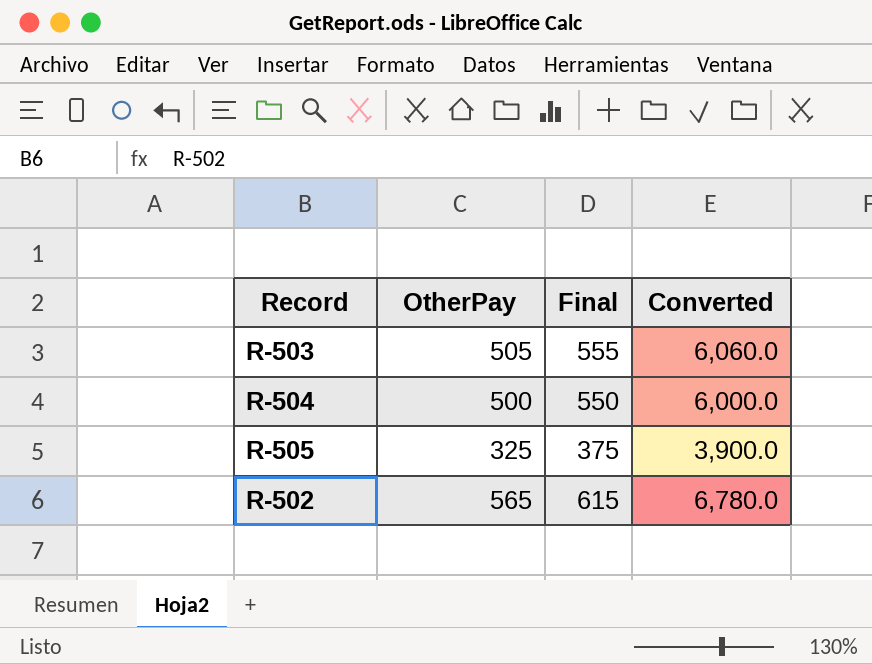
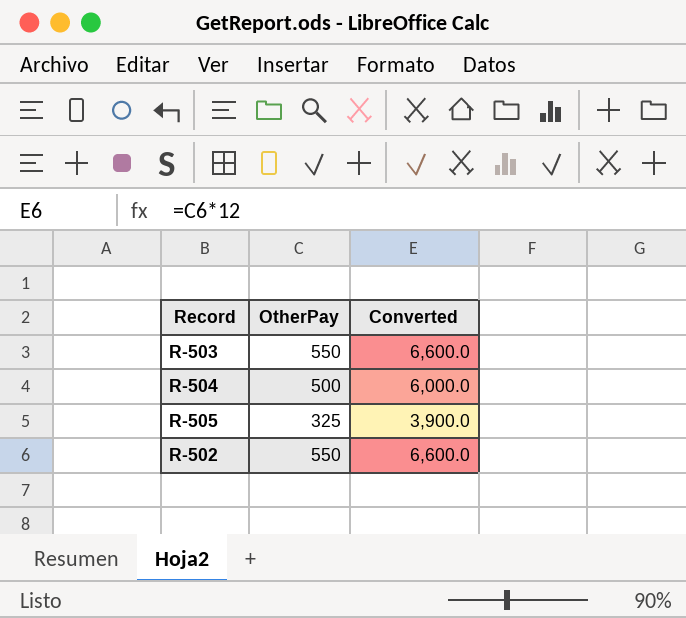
column Final | formula: [OtherPay] + 50 -> none
R-503 | OtherPay: 505 -> 550
R-503 | Converted: 6,060.0 -> 6,600.0
R-502 | OtherPay: 565 -> 550
R-502 | Converted: 6,780.0 -> 6,600.0

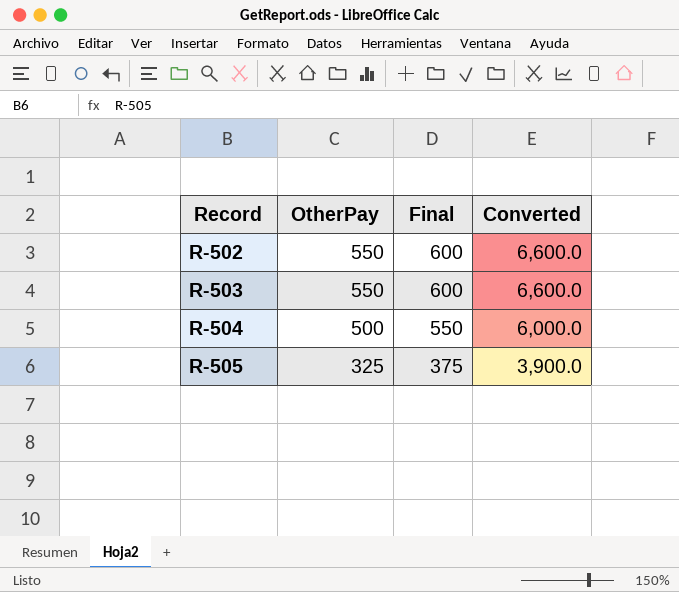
row order: none -> Record ascending
column Final | formula: none -> [OtherPay] + 50

